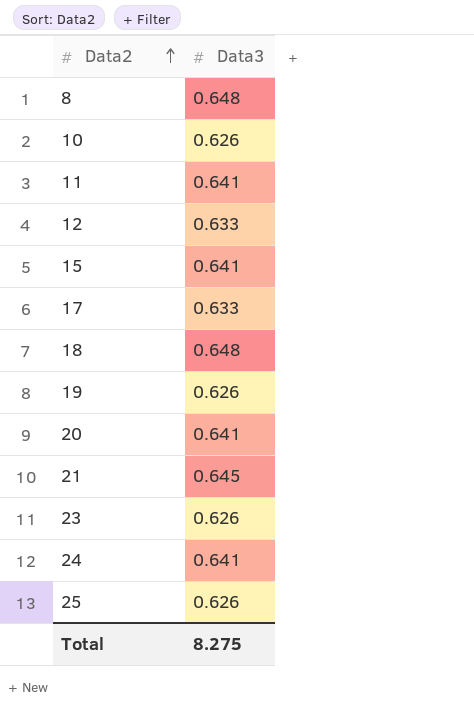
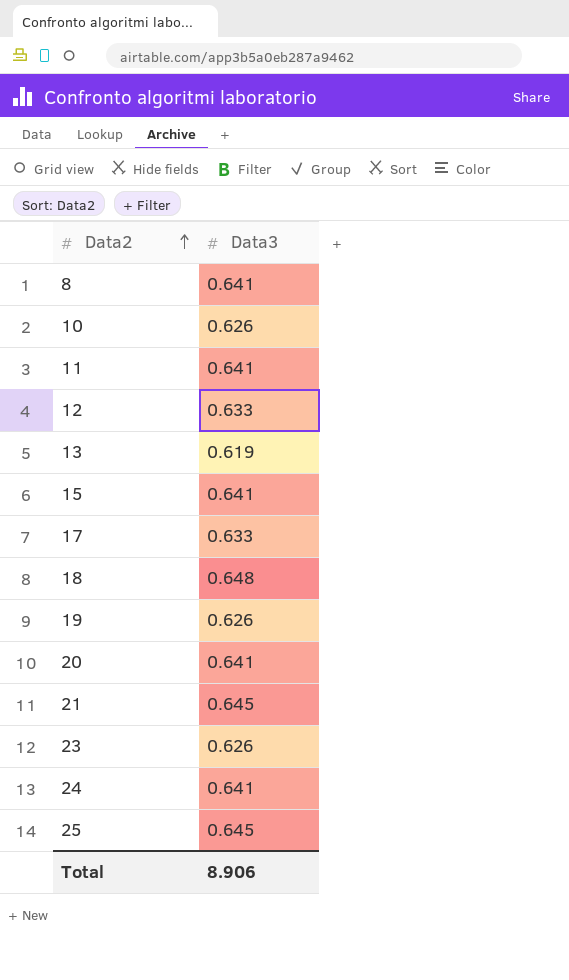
8 | Data3: 0.648 -> 0.641
row 13: none -> 0.619
25 | Data3: 0.626 -> 0.645
Total | Data3: 8.275 -> 8.906

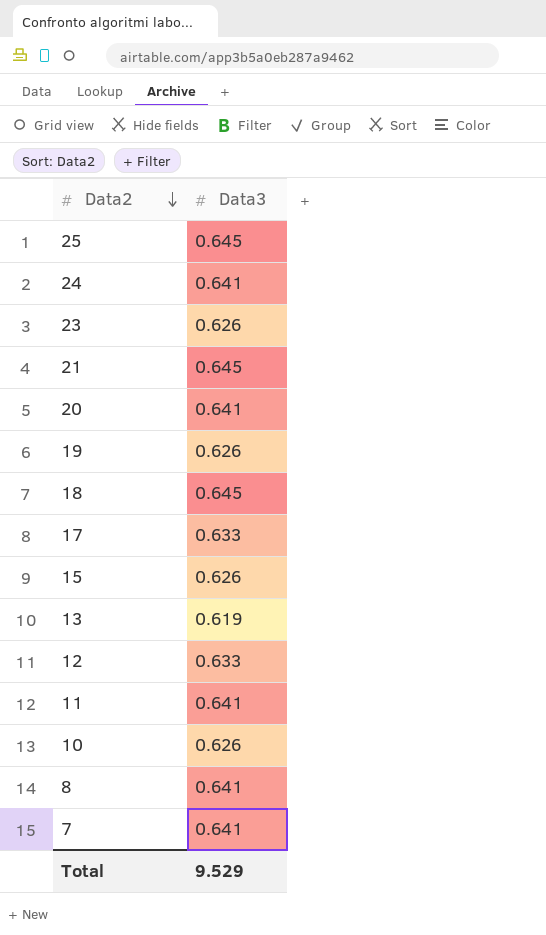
row order: Data2 ascending -> Data2 descending
18 | Data3: 0.648 -> 0.645
15 | Data3: 0.641 -> 0.626
row 7: none -> 0.641
Total | Data3: 8.906 -> 9.529

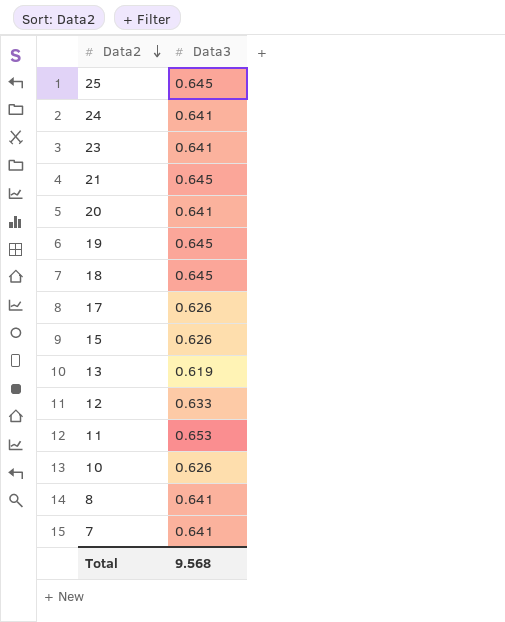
23 | Data3: 0.626 -> 0.641
19 | Data3: 0.626 -> 0.645
17 | Data3: 0.633 -> 0.626
11 | Data3: 0.641 -> 0.653
Total | Data3: 9.529 -> 9.568

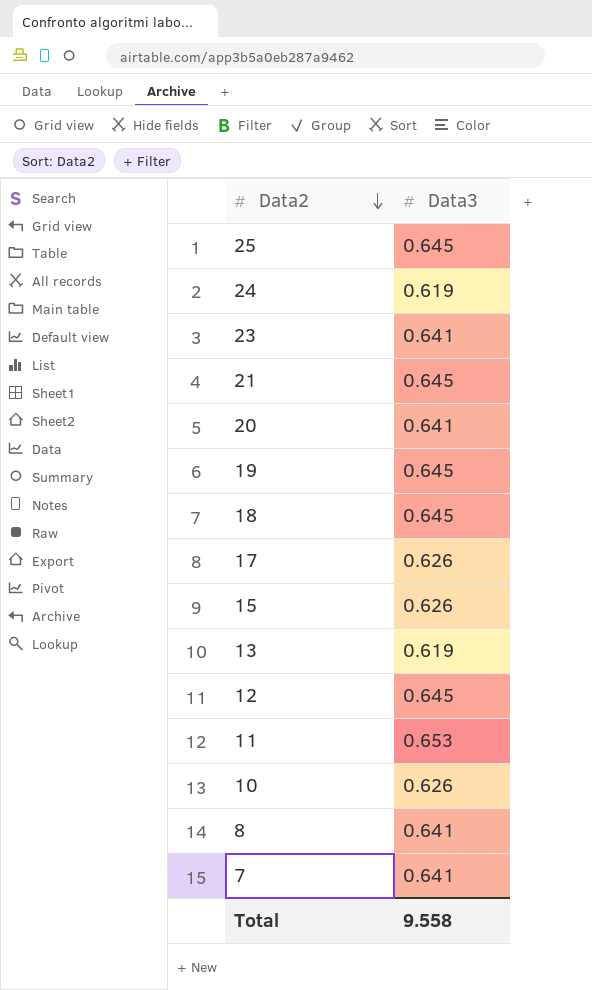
24 | Data3: 0.641 -> 0.619
12 | Data3: 0.633 -> 0.645
Total | Data3: 9.568 -> 9.558

